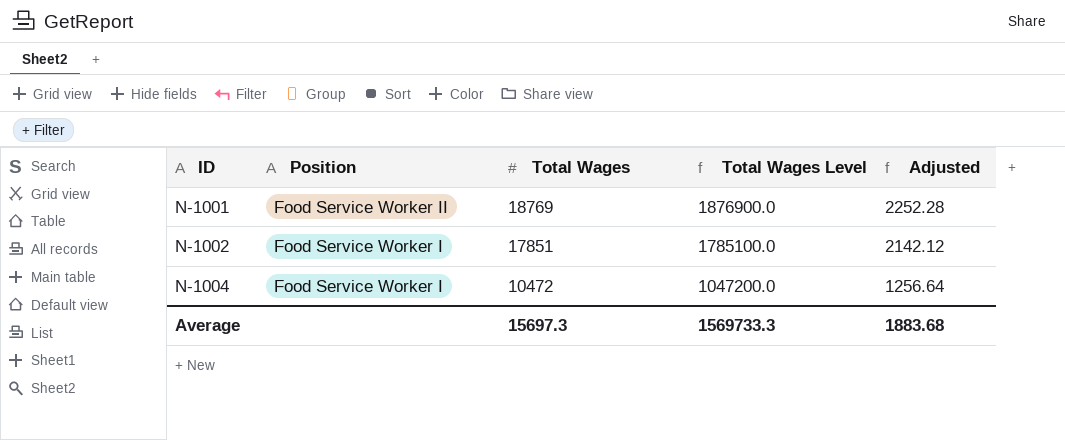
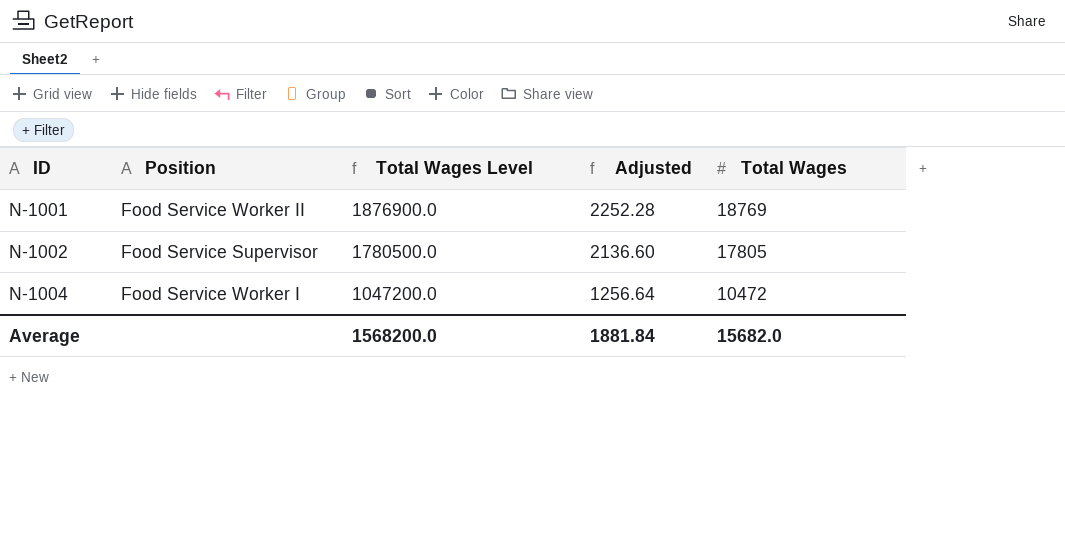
column Total Wages | position: 3 -> 5
N-1002 | Position: Food Service Worker I -> Food Service Supervisor
N-1002 | Total Wages Level: 1785100.0 -> 1780500.0
N-1002 | Adjusted: 2142.12 -> 2136.60
N-1002 | Total Wages: 17851 -> 17805
Average | Total Wages Level: 1569733.3 -> 1568200.0
Average | Adjusted: 1883.68 -> 1881.84
Average | Total Wages: 15697.3 -> 15682.0

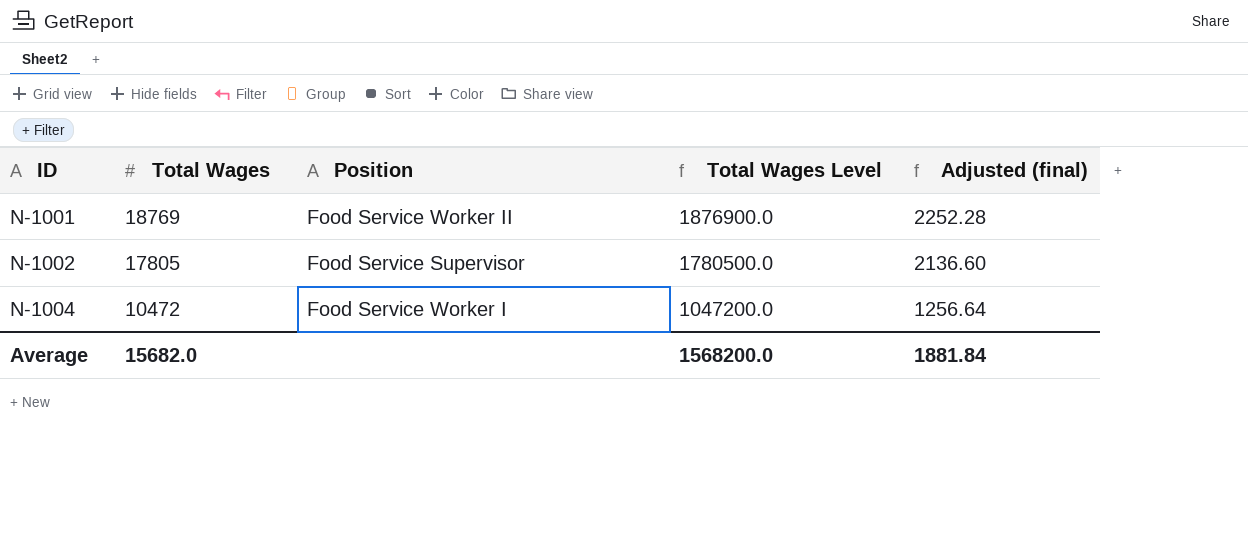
column Total Wages | position: 5 -> 2
column name: Adjusted -> Adjusted (final)

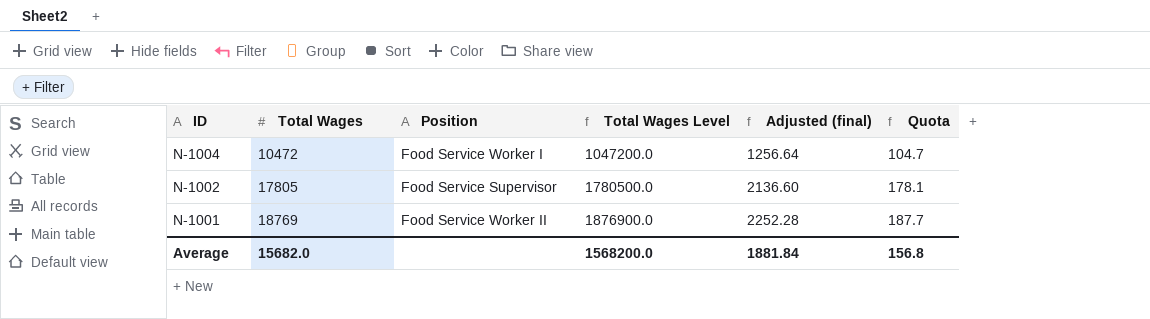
row order: ID ascending -> ID descending
column Quota | formula: none -> [Total Wages] * 0.01

